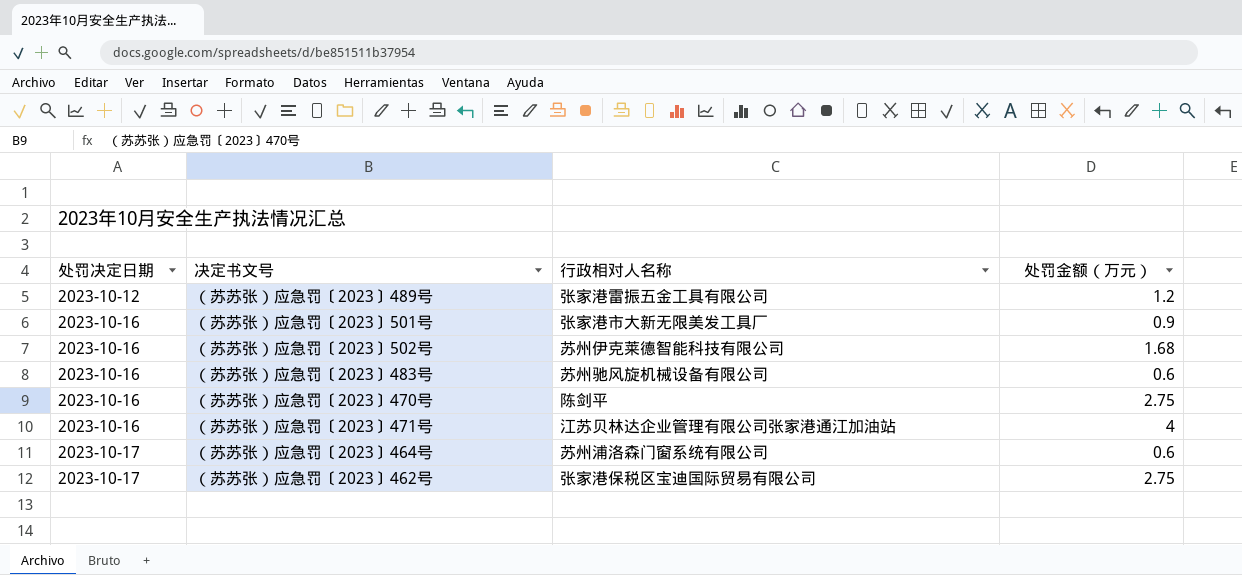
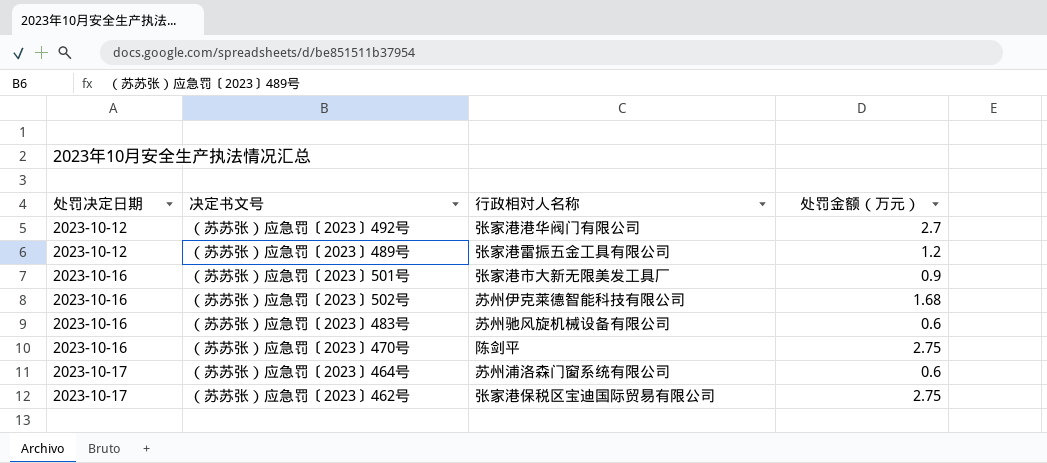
row （苏苏张）应急罚〔2023〕471号: 2023-10-16 | 江苏贝林达企业管理有限公司张家港通江加油站 | 4 -> none
row （苏苏张）应急罚〔2023〕492号: none -> 2023-10-12 | 张家港港华阀门有限公司 | 2.7

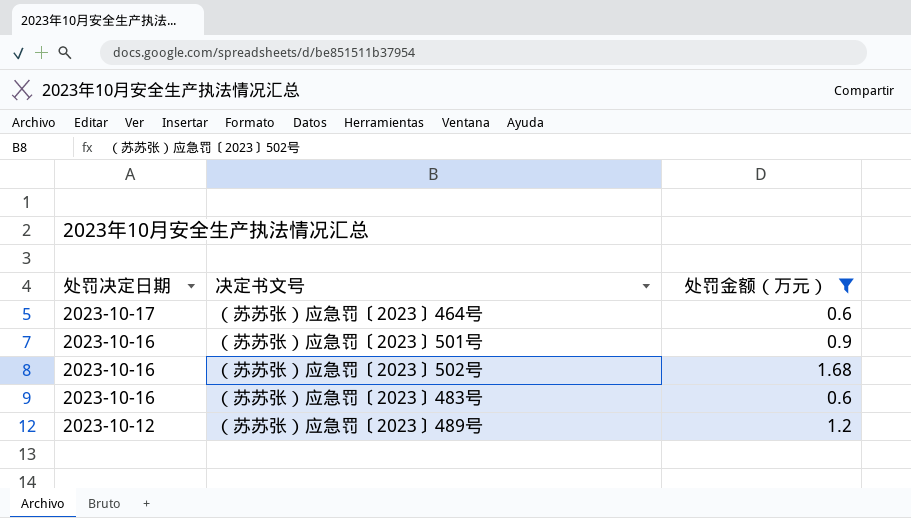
filter: none -> 处罚金额（万元） <= 1.68
row order: 处罚决定日期 ascending -> 处罚决定日期 descending
column 行政相对人名称 | position: 3 -> none

